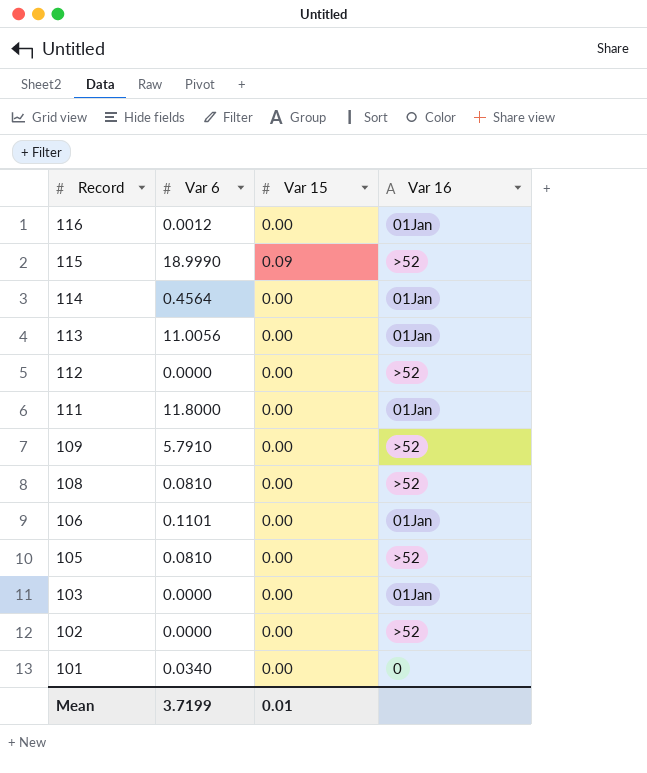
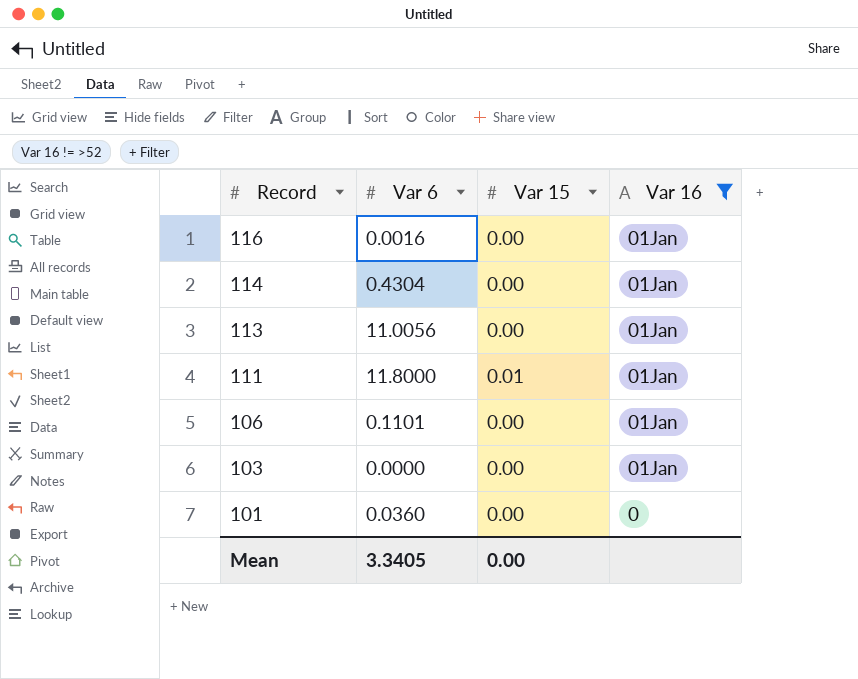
filter: none -> Var 16 != >52
116 | Var 6: 0.0012 -> 0.0016
114 | Var 6: 0.4564 -> 0.4304
111 | Var 15: 0.00 -> 0.01
101 | Var 6: 0.0340 -> 0.0360
Mean | Var 6: 3.7199 -> 3.3405
Mean | Var 15: 0.01 -> 0.00

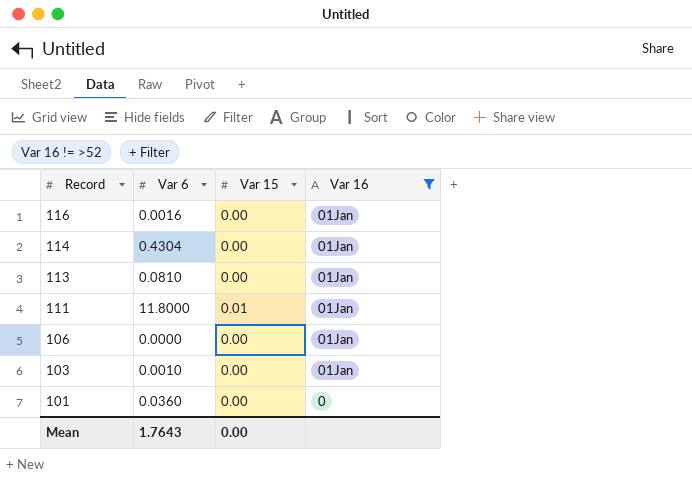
113 | Var 6: 11.0056 -> 0.0810
106 | Var 6: 0.1101 -> 0.0000
103 | Var 6: 0.0000 -> 0.0010
Mean | Var 6: 3.3405 -> 1.7643

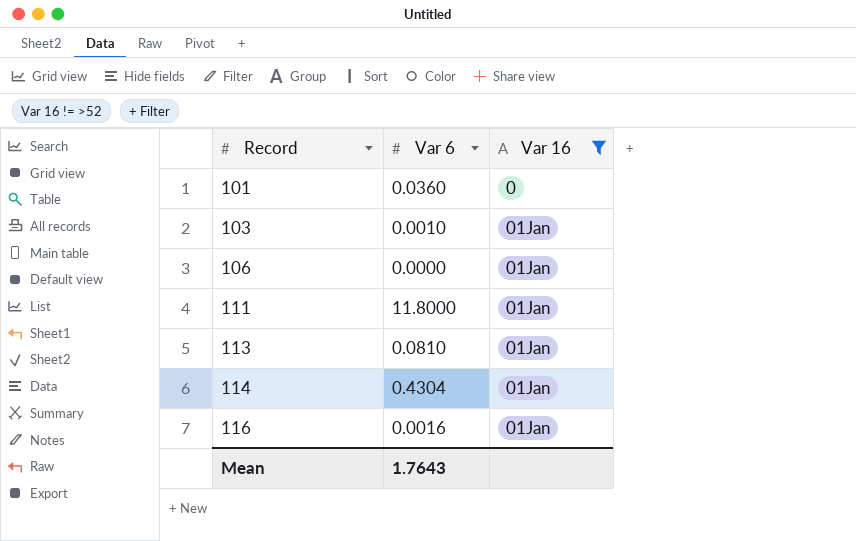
row order: Record descending -> Record ascending
column Var 15 | position: 3 -> none

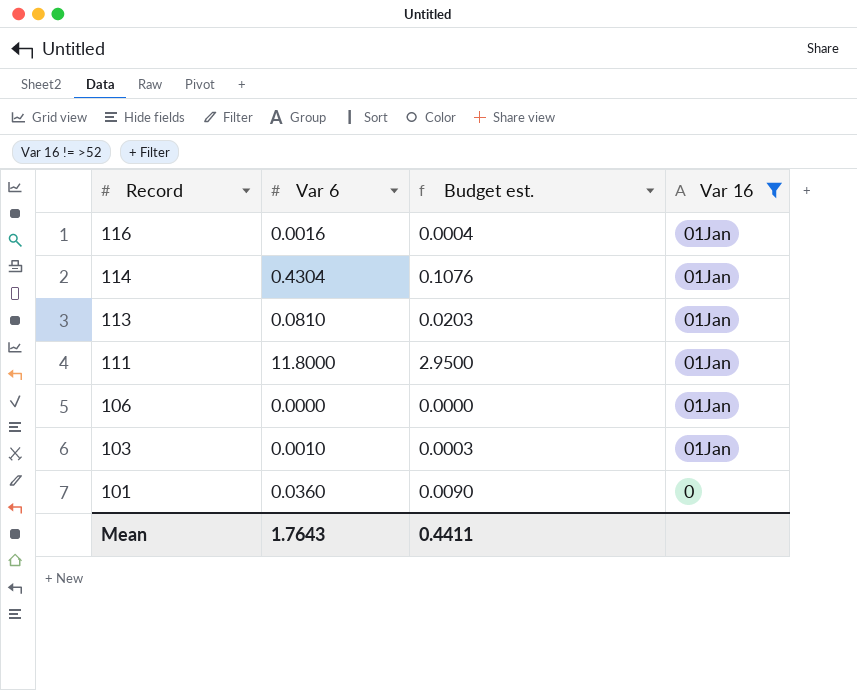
row order: Record ascending -> Record descending
column Budget est. | formula: none -> [Var 6] * 0.25

